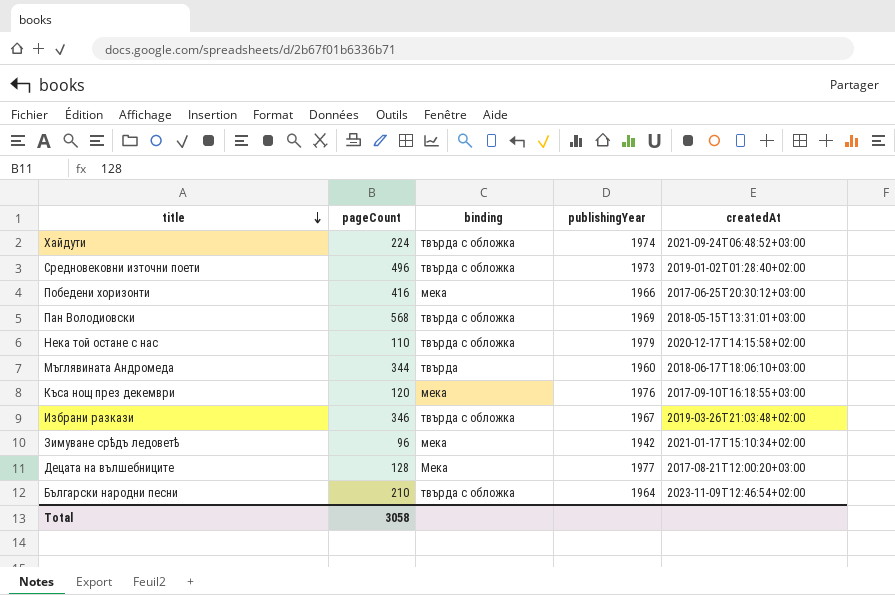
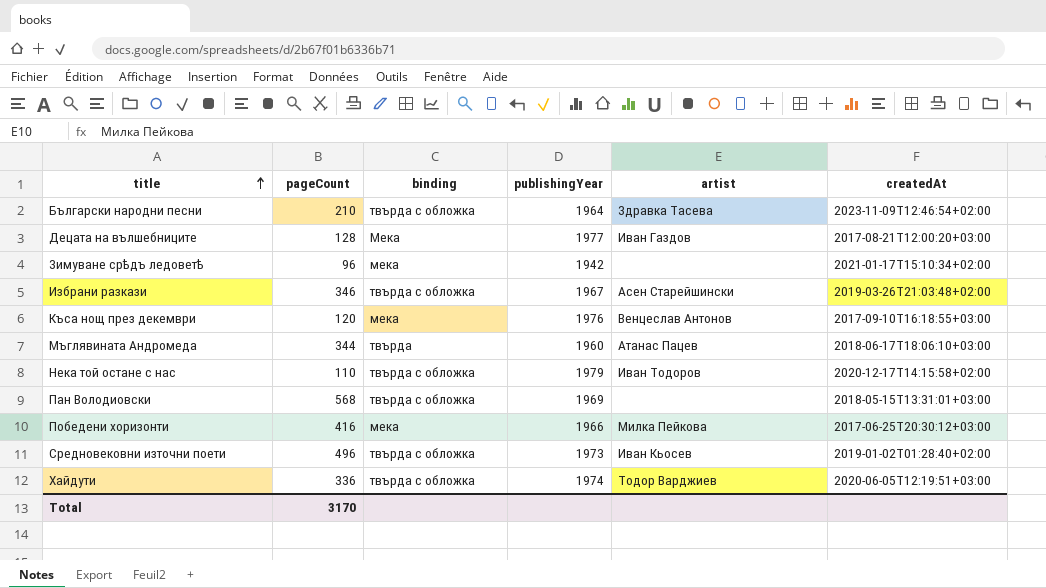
row order: title descending -> title ascending
column artist | position: none -> 5
Хайдути | pageCount: 224 -> 336
Хайдути | createdAt: 2021-09-24T06:48:52+03:00 -> 2020-06-05T12:19:51+03:00
Total | pageCount: 3058 -> 3170

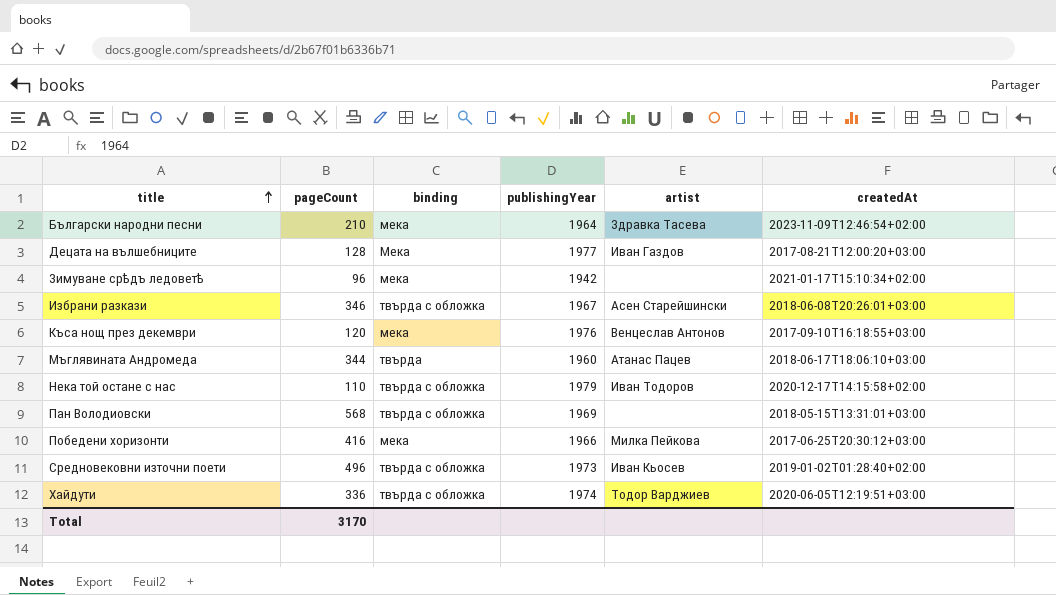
Български народни песни | binding: твърда с обложка -> мека
Избрани разкази | createdAt: 2019-03-26T21:03:48+02:00 -> 2018-06-08T20:26:01+03:00

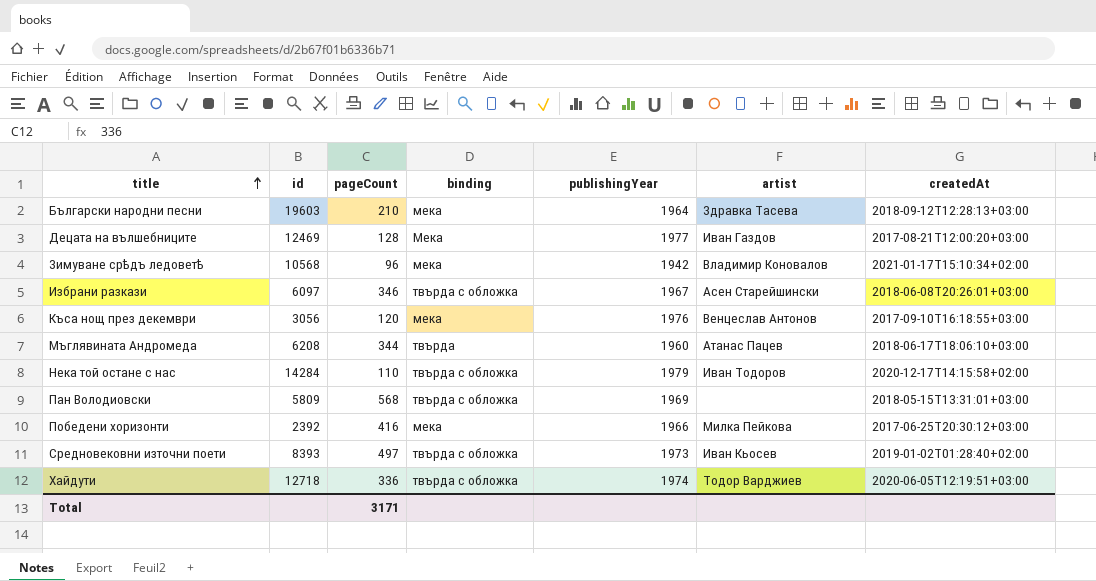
column id | position: none -> 2
Български народни песни | createdAt: 2023-11-09T12:46:54+02:00 -> 2018-09-12T12:28:13+03:00
Зимуване срѣдъ ледоветѣ | artist: none -> Владимир Коновалов
Средновековни източни поети | pageCount: 496 -> 497
Total | pageCount: 3170 -> 3171

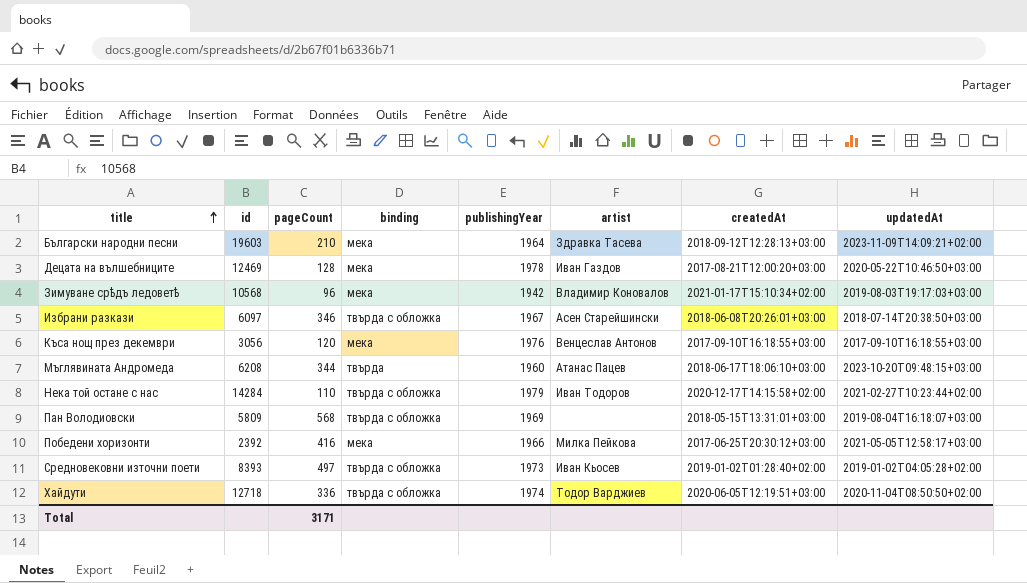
column updatedAt | position: none -> 8
Децата на вълшебниците | binding: Мека -> мека
Децата на вълшебниците | publishingYear: 1977 -> 1978

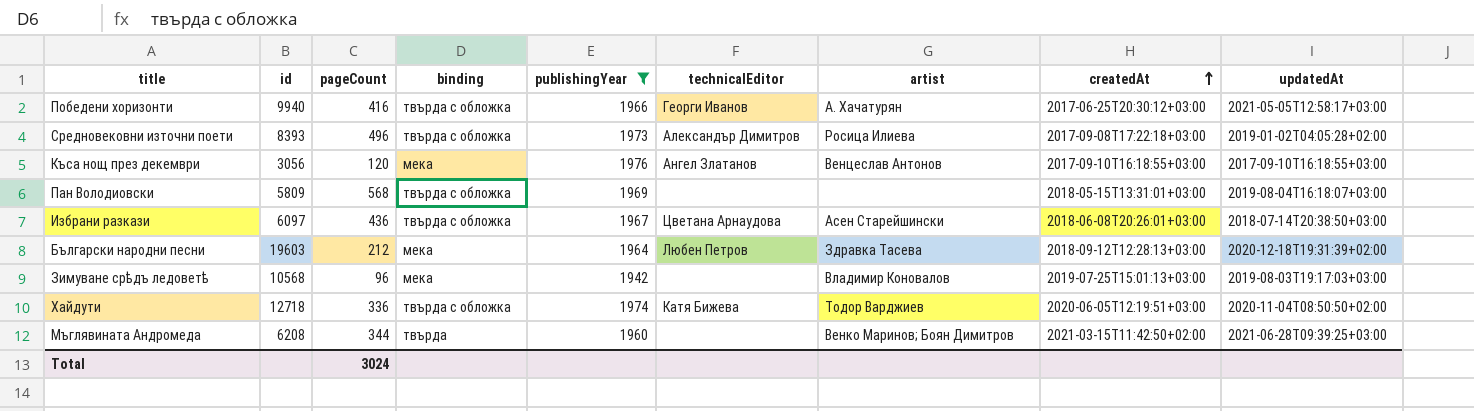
filter: none -> publishingYear <= 1976
row order: title ascending -> createdAt ascending
column technicalEditor | position: none -> 6
Победени хоризонти | id: 2392 -> 9940
Победени хоризонти | binding: мека -> твърда с обложка
Победени хоризонти | artist: Милка Пейкова -> А. Хачатурян
Средновековни източни поети | pageCount: 497 -> 496
Средновековни източни поети | artist: Иван Кьосев -> Росица Илиева
Средновековни източни поети | createdAt: 2019-01-02T01:28:40+02:00 -> 2017-09-08T17:22:18+03:00
Избрани разкази | pageCount: 346 -> 436
Български народни песни | pageCount: 210 -> 212
Български народни песни | updatedAt: 2023-11-09T14:09:21+02:00 -> 2020-12-18T19:31:39+02:00
Зимуване срѣдъ ледоветѣ | createdAt: 2021-01-17T15:10:34+02:00 -> 2019-07-25T15:01:13+03:00
Мъглявината Андромеда | artist: Атанас Пацев -> Венко Маринов; Боян Димитров
Мъглявината Андромеда | createdAt: 2018-06-17T18:06:10+03:00 -> 2021-03-15T11:42:50+02:00
Мъглявината Андромеда | updatedAt: 2023-10-20T09:48:15+03:00 -> 2021-06-28T09:39:25+03:00
Total | pageCount: 3171 -> 3024

